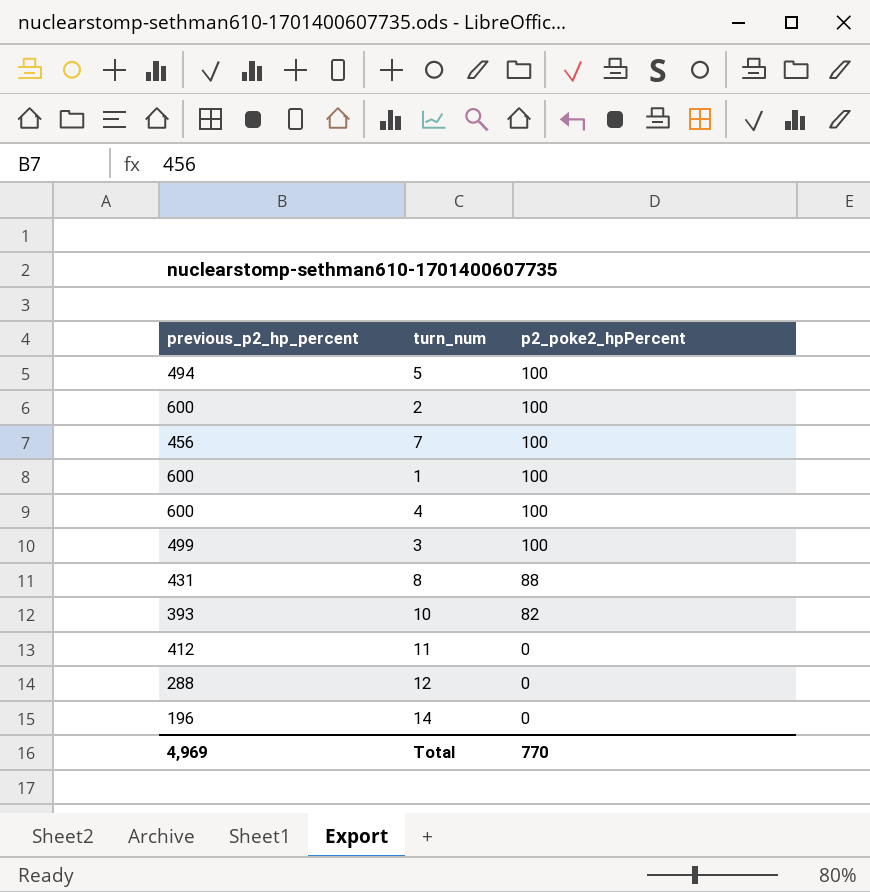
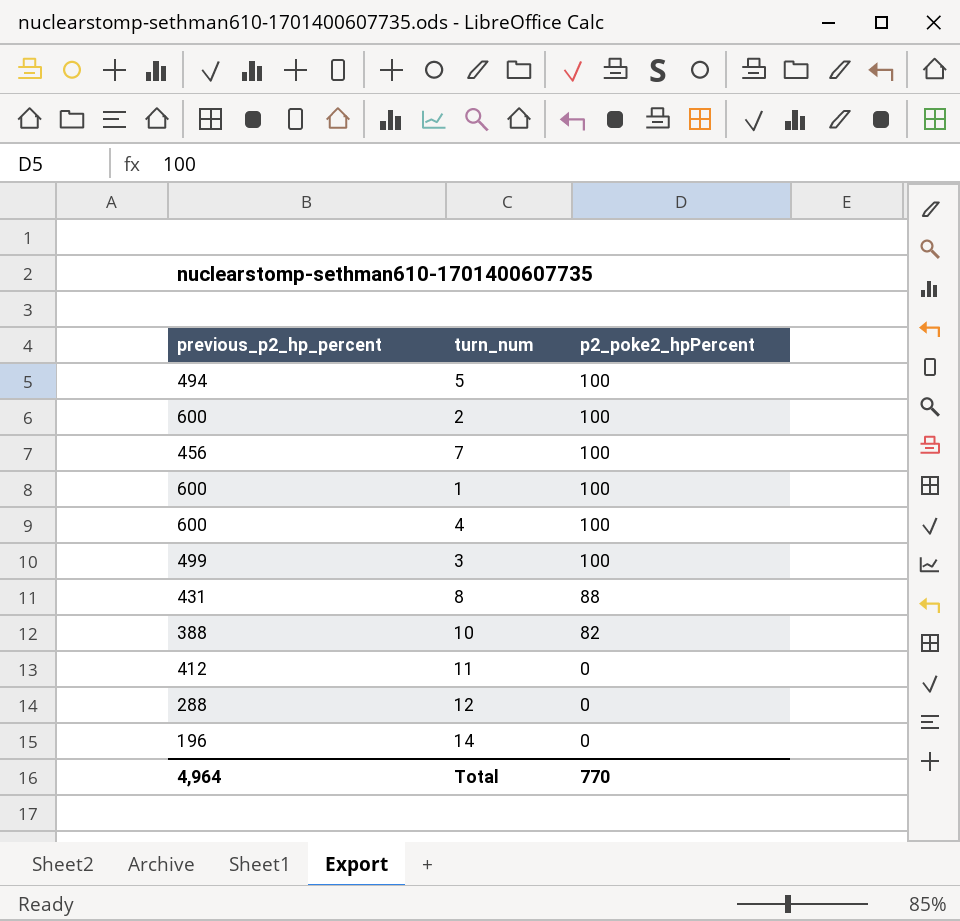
10 | previous_p2_hp_percent: 393 -> 388
Total | previous_p2_hp_percent: 4,969 -> 4,964

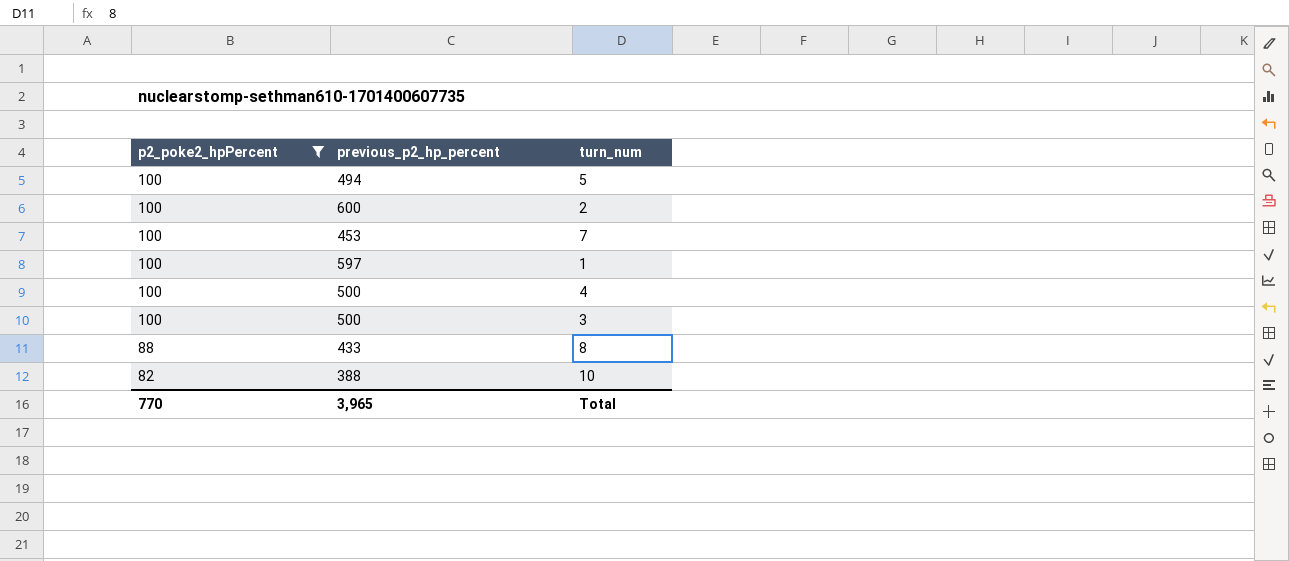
filter: none -> p2_poke2_hpPercent != 0
column p2_poke2_hpPercent | position: 3 -> 1
7 | previous_p2_hp_percent: 456 -> 453
1 | previous_p2_hp_percent: 600 -> 597
4 | previous_p2_hp_percent: 600 -> 500
3 | previous_p2_hp_percent: 499 -> 500
8 | previous_p2_hp_percent: 431 -> 433
Total | previous_p2_hp_percent: 4,964 -> 3,965

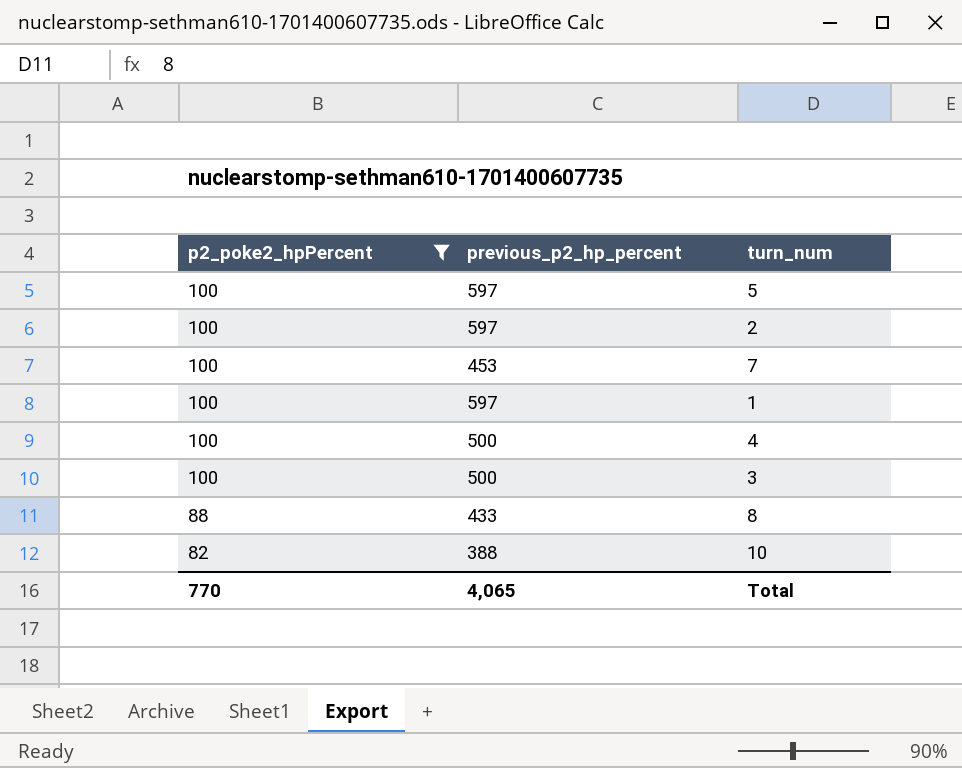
5 | previous_p2_hp_percent: 494 -> 597
2 | previous_p2_hp_percent: 600 -> 597
Total | previous_p2_hp_percent: 3,965 -> 4,065

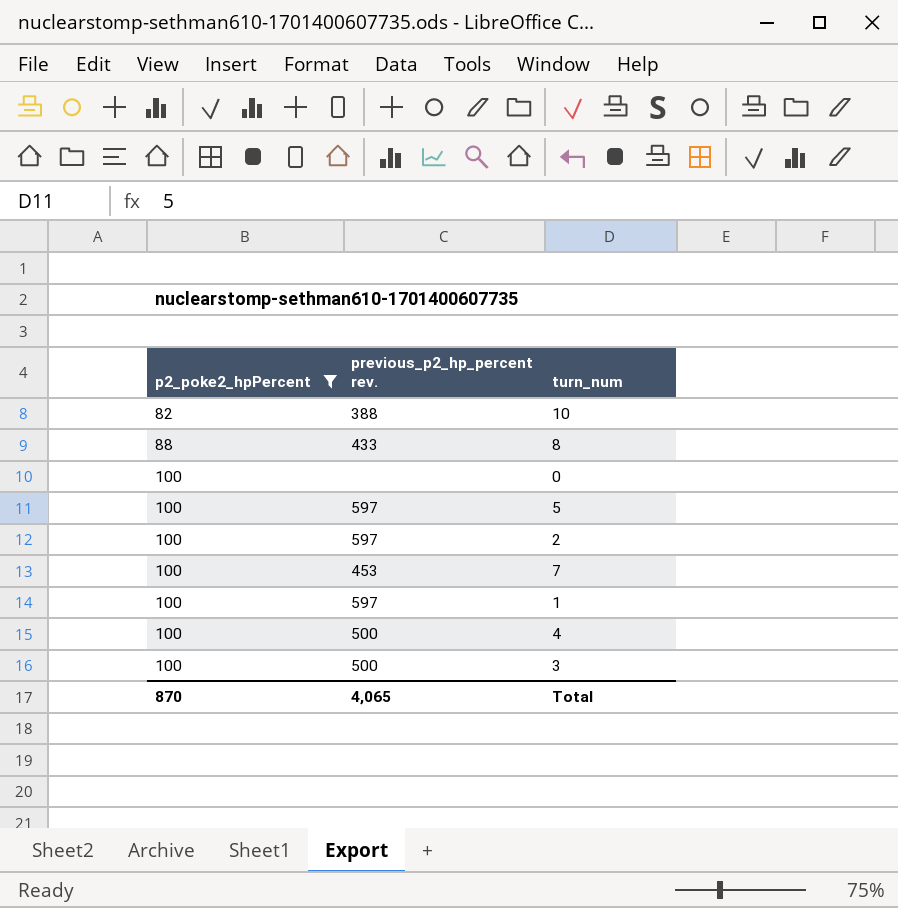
row order: p2_poke2_hpPercent descending -> p2_poke2_hpPercent ascending
column name: previous_p2_hp_percent -> previous_p2_hp_percent rev.
row 0: none -> 100 | none
Total | p2_poke2_hpPercent: 770 -> 870

